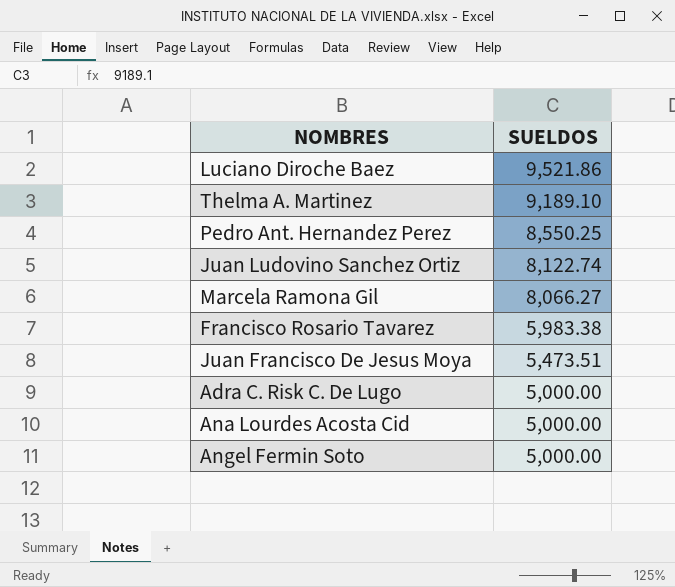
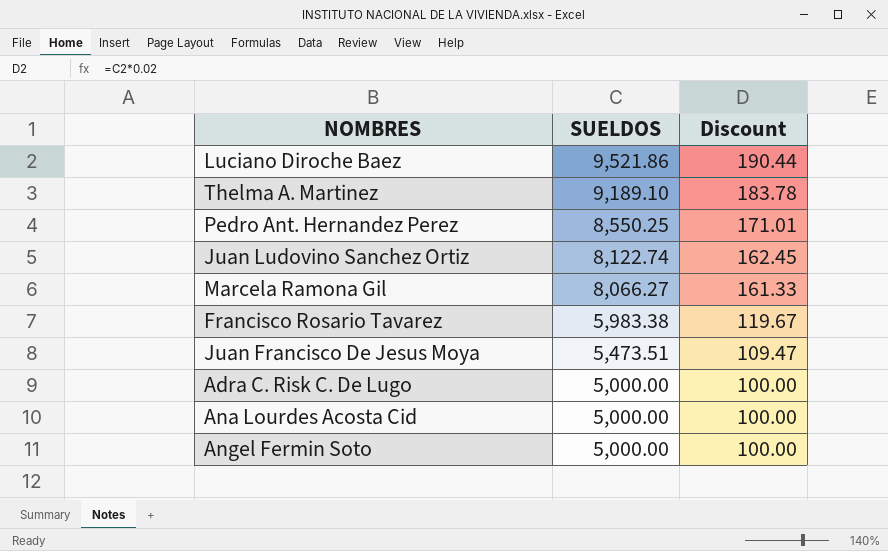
column Discount | formula: none -> [SUELDOS] * 0.02

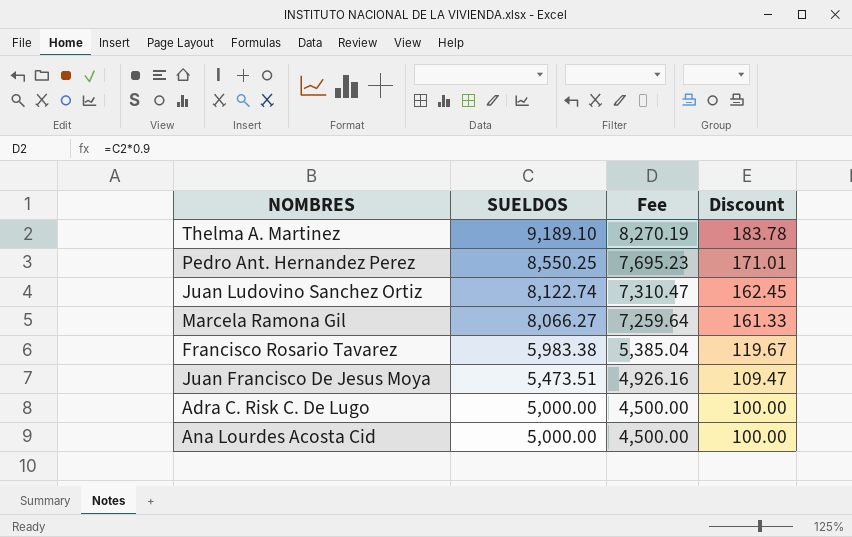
column Fee | formula: none -> [SUELDOS] * 0.9
row Luciano Diroche Baez: 9,521.86 | 190.44 -> none
row Angel Fermin Soto: 5,000.00 | 100.00 -> none

